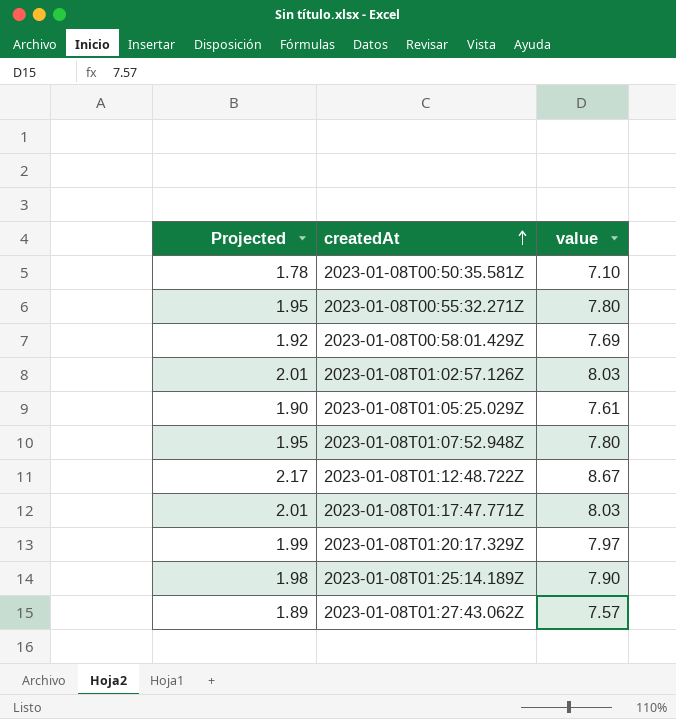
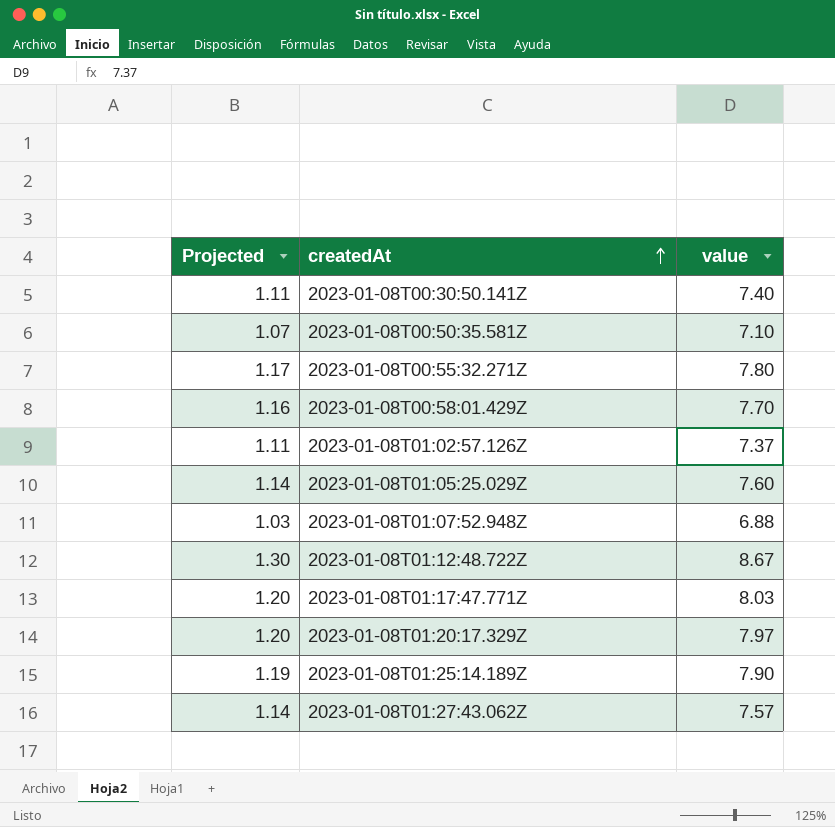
column Projected | formula: [value] * 0.25 -> [value] * 0.15
row 2023-01-08T00:30:50.141Z: none -> 1.11 | 7.40
2023-01-08T00:58:01.429Z | value: 7.69 -> 7.70
2023-01-08T01:02:57.126Z | value: 8.03 -> 7.37
2023-01-08T01:05:25.029Z | value: 7.61 -> 7.60
2023-01-08T01:07:52.948Z | value: 7.80 -> 6.88

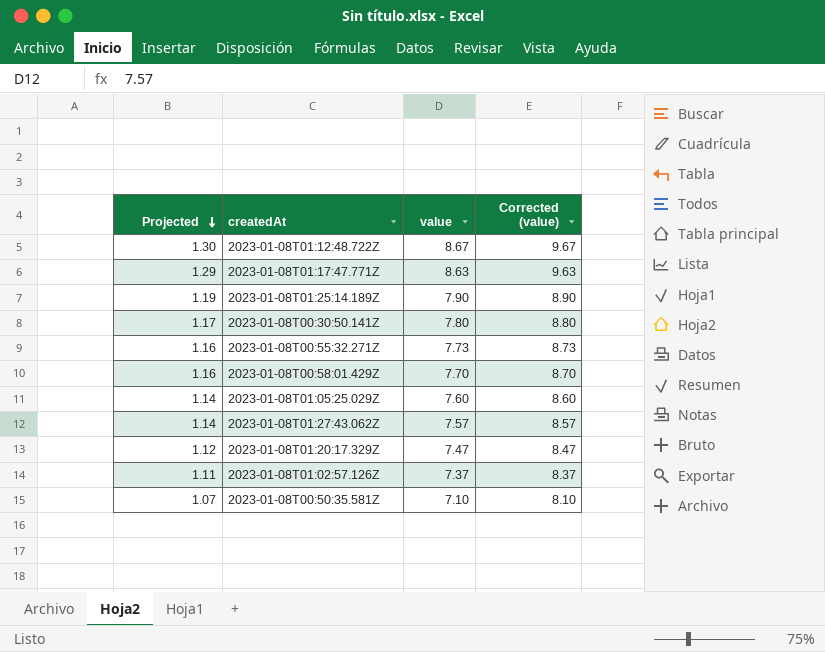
row order: createdAt ascending -> Projected descending
column Corrected (value) | formula: none -> [value] + 1
row 2023-01-08T01:07:52.948Z: 1.03 | 6.88 -> none
2023-01-08T01:17:47.771Z | Projected: 1.20 -> 1.29
2023-01-08T01:17:47.771Z | value: 8.03 -> 8.63
2023-01-08T00:30:50.141Z | Projected: 1.11 -> 1.17
2023-01-08T00:30:50.141Z | value: 7.40 -> 7.80
2023-01-08T00:55:32.271Z | Projected: 1.17 -> 1.16
2023-01-08T00:55:32.271Z | value: 7.80 -> 7.73
2023-01-08T01:20:17.329Z | Projected: 1.20 -> 1.12
2023-01-08T01:20:17.329Z | value: 7.97 -> 7.47

